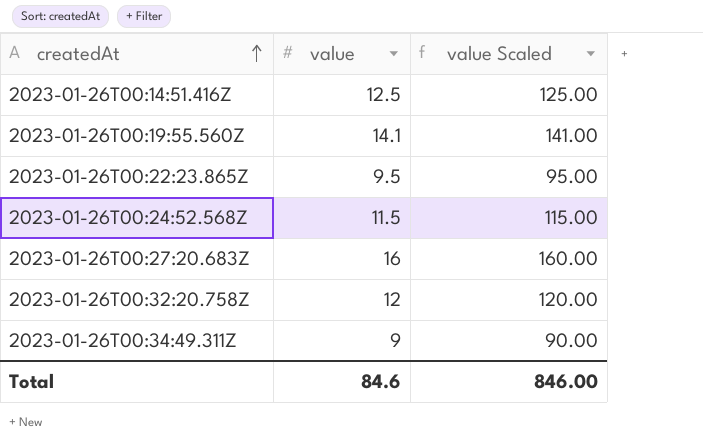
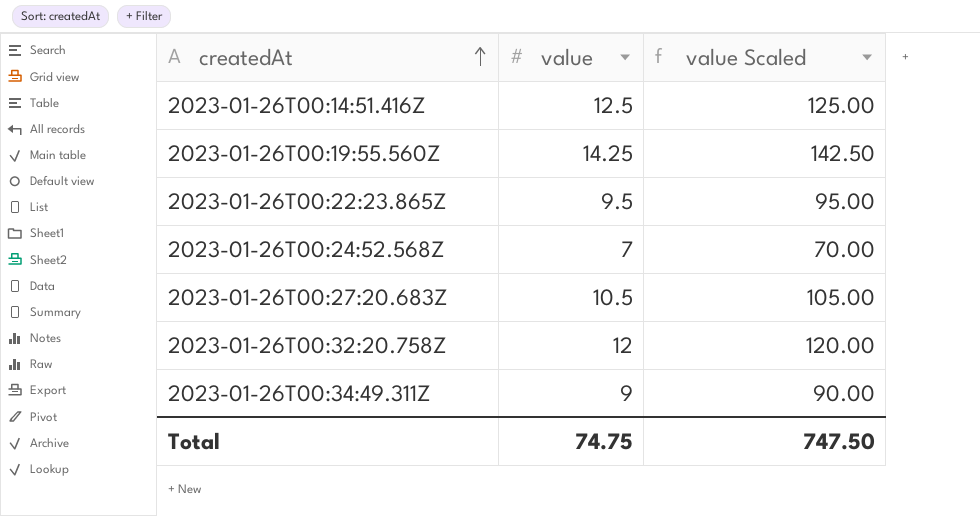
2023-01-26T00:19:55.560Z | value: 14.1 -> 14.25
2023-01-26T00:19:55.560Z | value Scaled: 141.00 -> 142.50
2023-01-26T00:24:52.568Z | value: 11.5 -> 7
2023-01-26T00:24:52.568Z | value Scaled: 115.00 -> 70.00
2023-01-26T00:27:20.683Z | value: 16 -> 10.5
2023-01-26T00:27:20.683Z | value Scaled: 160.00 -> 105.00
Total | value: 84.6 -> 74.75
Total | value Scaled: 846.00 -> 747.50

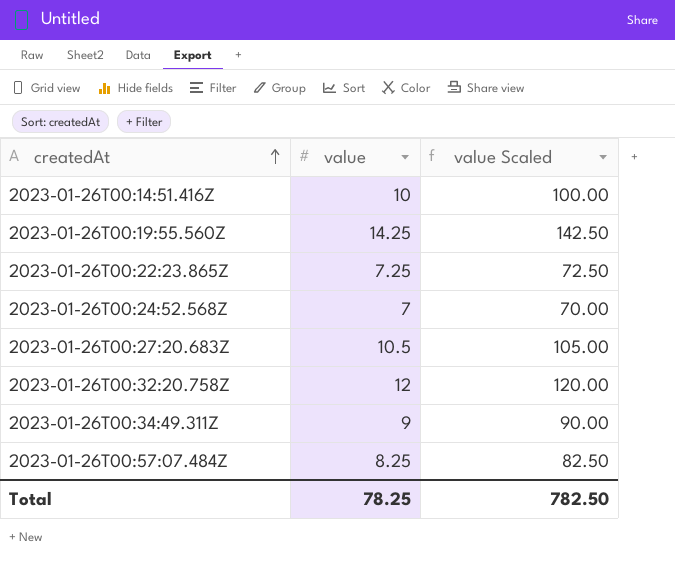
2023-01-26T00:14:51.416Z | value: 12.5 -> 10
2023-01-26T00:14:51.416Z | value Scaled: 125.00 -> 100.00
2023-01-26T00:22:23.865Z | value: 9.5 -> 7.25
2023-01-26T00:22:23.865Z | value Scaled: 95.00 -> 72.50
row 2023-01-26T00:57:07.484Z: none -> 8.25 | 82.50
Total | value: 74.75 -> 78.25
Total | value Scaled: 747.50 -> 782.50

